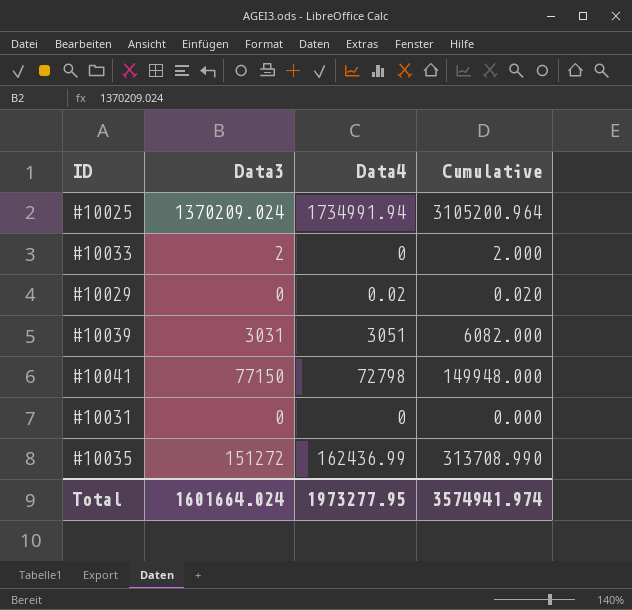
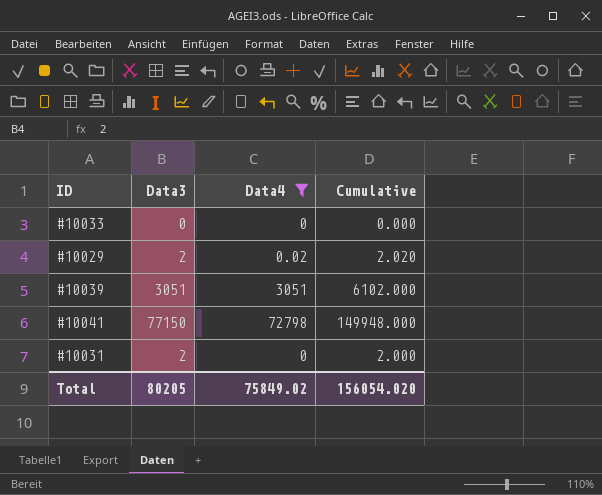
filter: none -> Data4 <= 72798
#10033 | Data3: 2 -> 0
#10033 | Cumulative: 2.000 -> 0.000
#10029 | Data3: 0 -> 2
#10029 | Cumulative: 0.020 -> 2.020
#10039 | Data3: 3031 -> 3051
#10039 | Cumulative: 6082.000 -> 6102.000
#10031 | Data3: 0 -> 2
#10031 | Cumulative: 0.000 -> 2.000
Total | Data3: 1601664.024 -> 80205
Total | Data4: 1973277.95 -> 75849.02
Total | Cumulative: 3574941.974 -> 156054.020

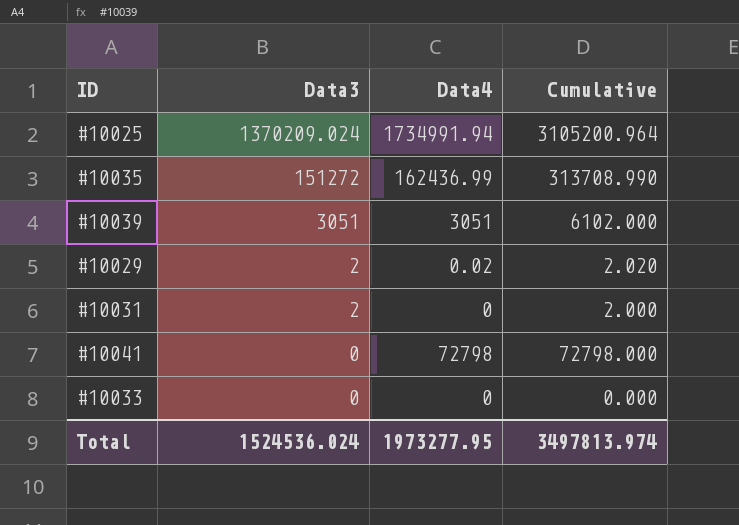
filter: Data4 <= 72798 -> none
row order: none -> Data3 descending
#10041 | Data3: 77150 -> 0
#10041 | Cumulative: 149948.000 -> 72798.000
Total | Data3: 80205 -> 1524536.024
Total | Data4: 75849.02 -> 1973277.95
Total | Cumulative: 156054.020 -> 3497813.974

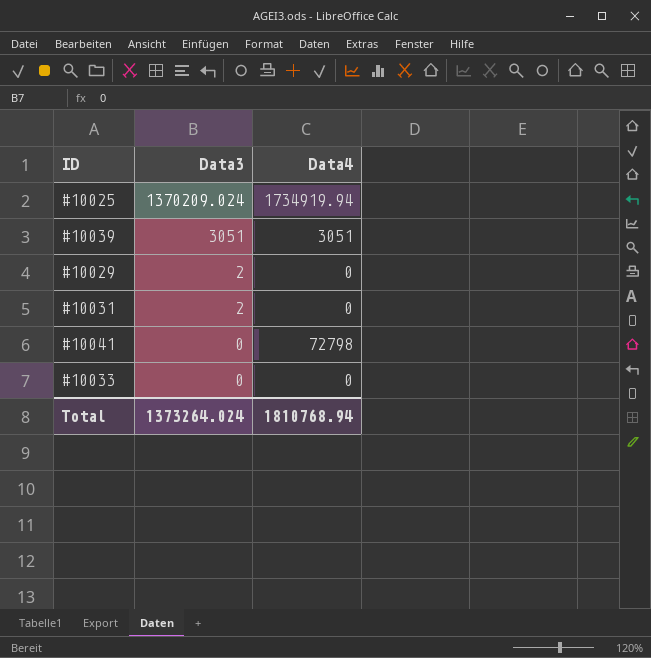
column Cumulative | formula: [Data3] + [Data4] -> none
row #10035: 151272 | 162436.99 | 313708.990 -> none
#10025 | Data4: 1734991.94 -> 1734919.94
#10029 | Data4: 0.02 -> 0
Total | Data3: 1524536.024 -> 1373264.024
Total | Data4: 1973277.95 -> 1810768.94

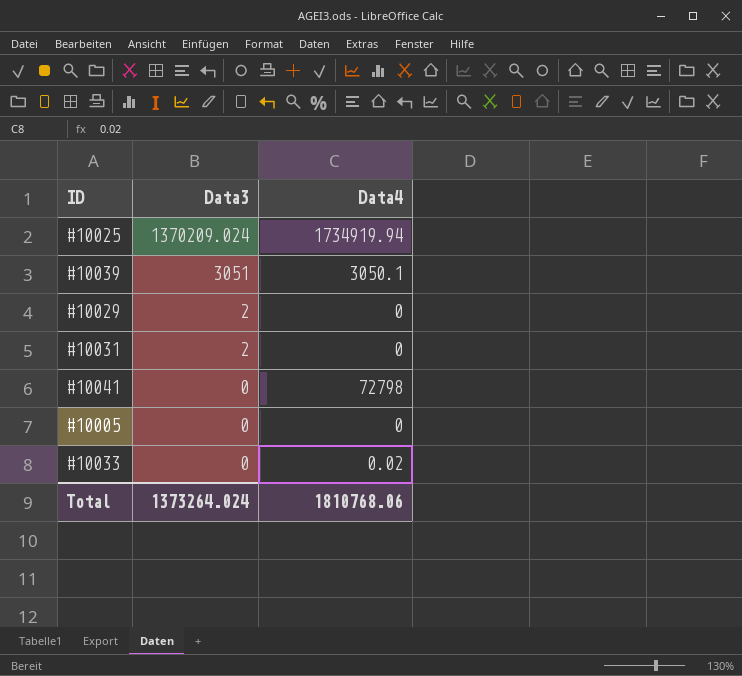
#10039 | Data4: 3051 -> 3050.1
row #10005: none -> 0 | 0
#10033 | Data4: 0 -> 0.02
Total | Data4: 1810768.94 -> 1810768.06

